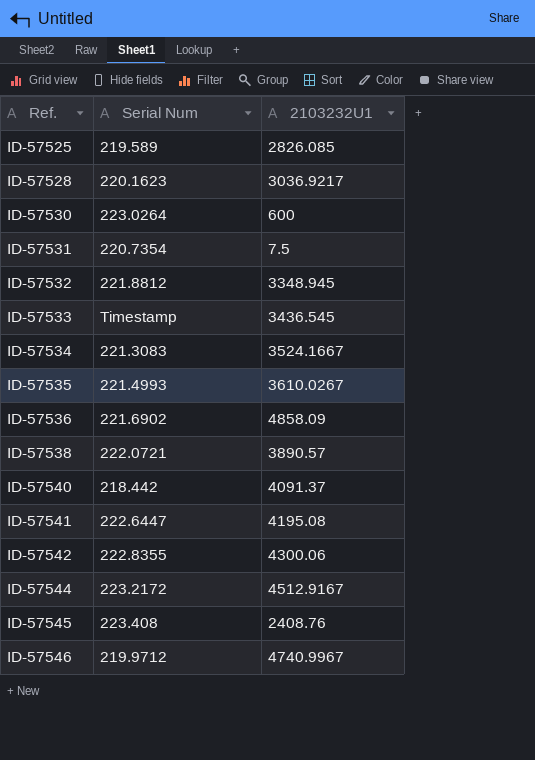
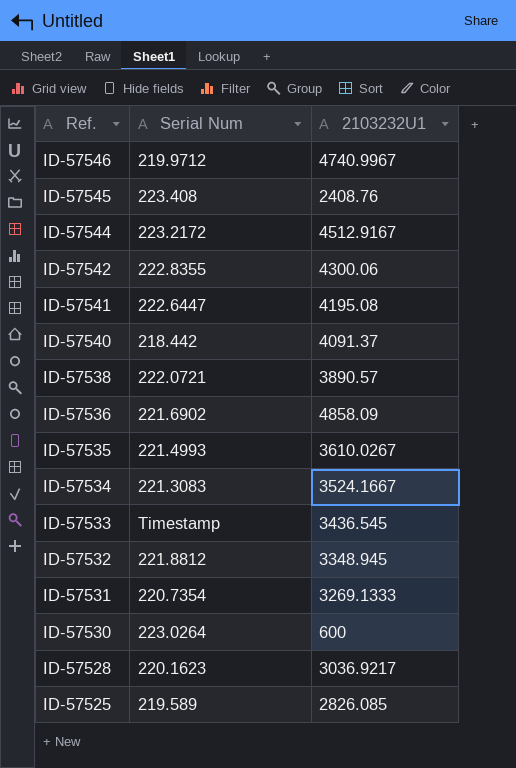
row order: Ref. ascending -> Ref. descending
ID-57531 | 2103232U1: 7.5 -> 3269.1333

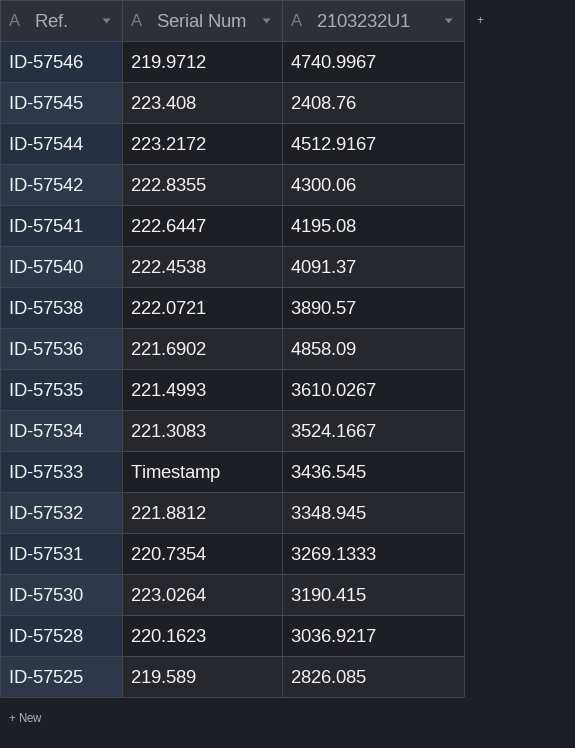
ID-57540 | Serial Num: 218.442 -> 222.4538
ID-57530 | 2103232U1: 600 -> 3190.415

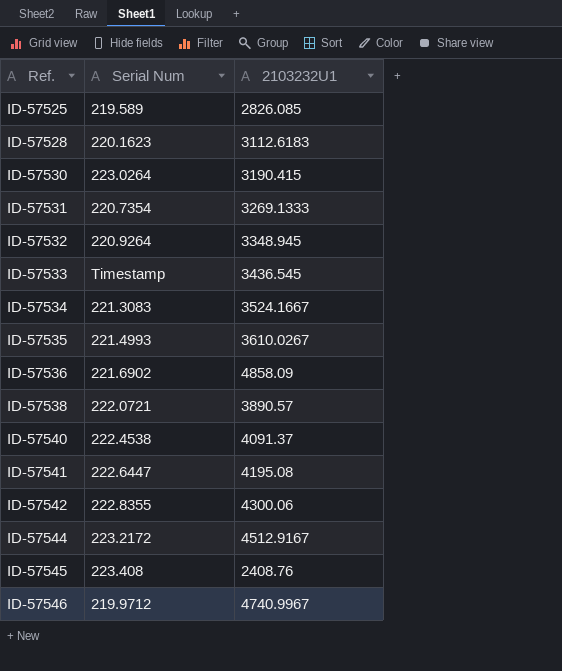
row order: Ref. descending -> Ref. ascending
ID-57528 | 2103232U1: 3036.9217 -> 3112.6183
ID-57532 | Serial Num: 221.8812 -> 220.9264

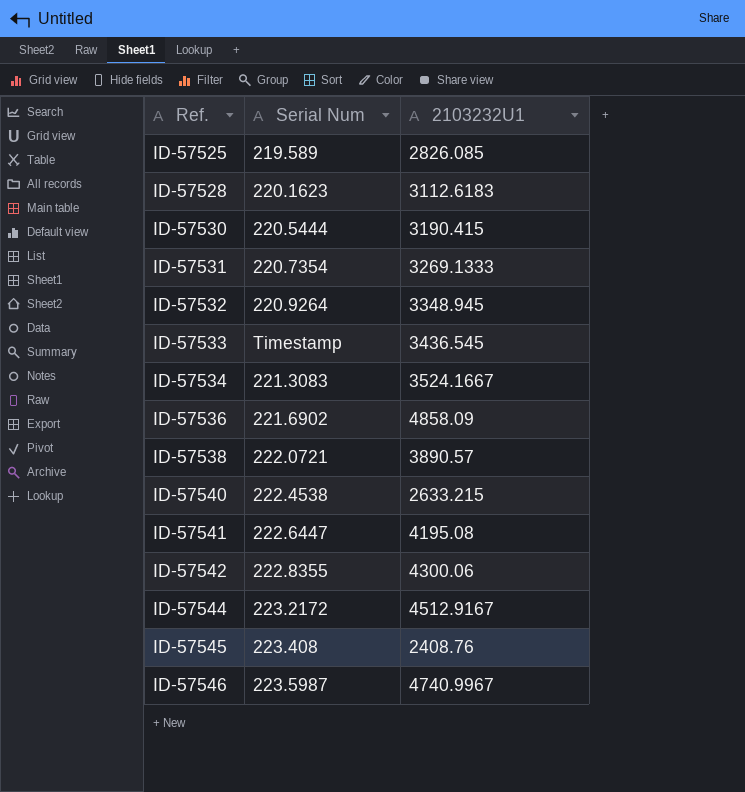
row ID-57535: 221.4993 | 3610.0267 -> none
ID-57530 | Serial Num: 223.0264 -> 220.5444
ID-57540 | 2103232U1: 4091.37 -> 2633.215
ID-57546 | Serial Num: 219.9712 -> 223.5987

